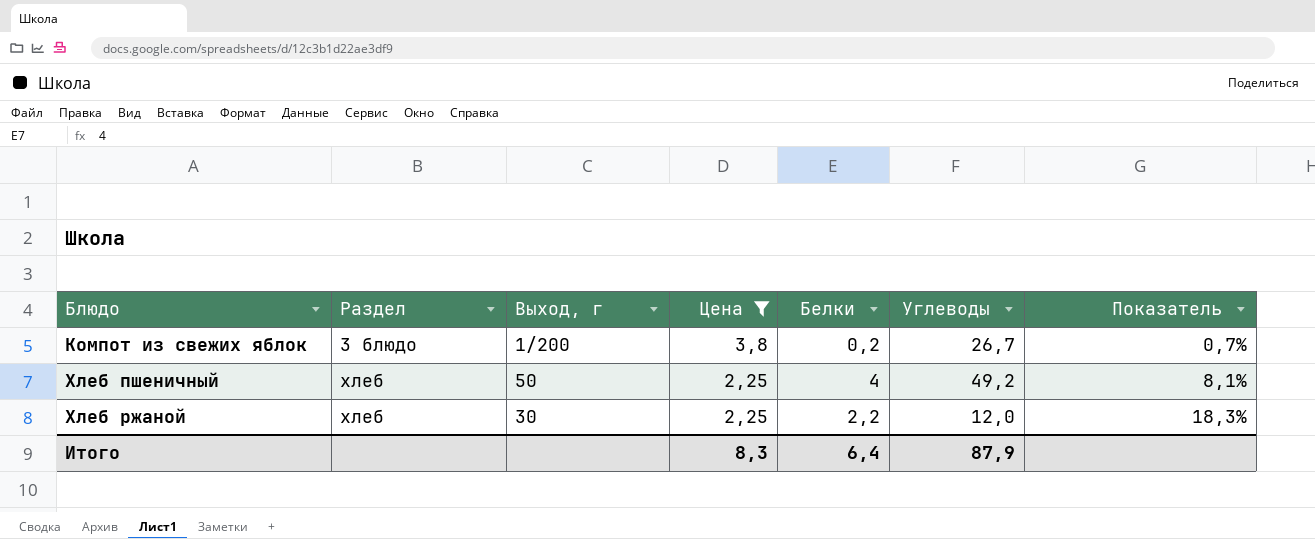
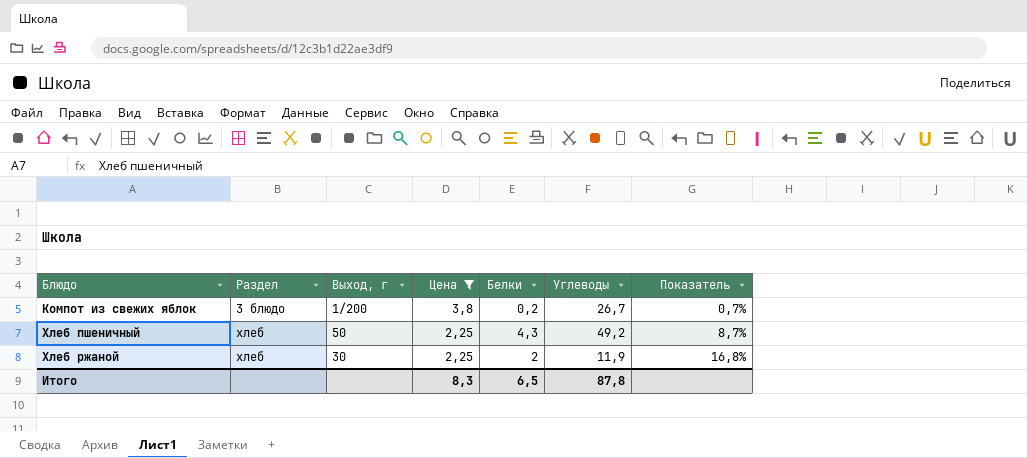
Хлеб пшеничный | Белки: 4 -> 4,3
Хлеб пшеничный | Показатель: 8,1% -> 8,7%
Хлеб ржаной | Белки: 2,2 -> 2
Хлеб ржаной | Углеводы: 12,0 -> 11,9
Хлеб ржаной | Показатель: 18,3% -> 16,8%
Итого | Белки: 6,4 -> 6,5
Итого | Углеводы: 87,9 -> 87,8

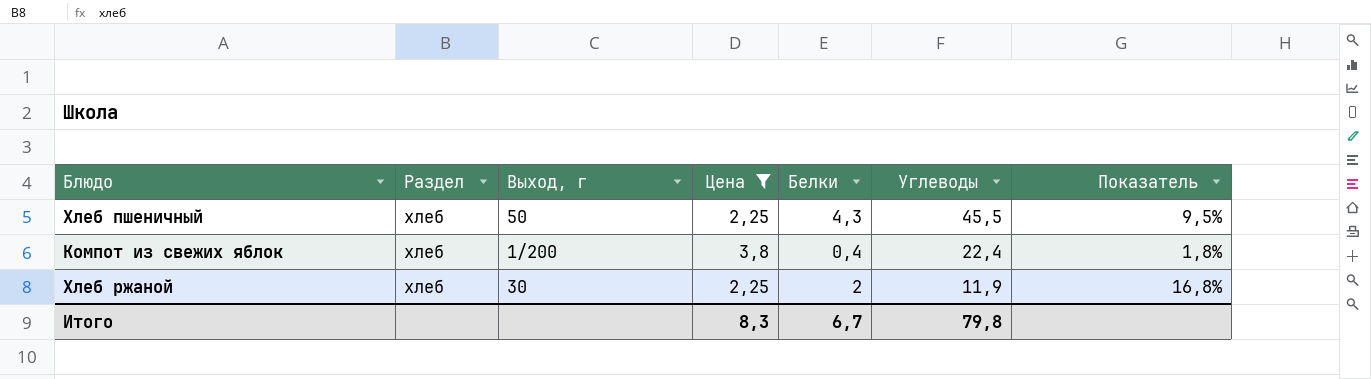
row order: Блюдо ascending -> Углеводы descending
Хлеб пшеничный | Углеводы: 49,2 -> 45,5
Хлеб пшеничный | Показатель: 8,7% -> 9,5%
Компот из свежих яблок | Раздел: 3 блюдо -> хлеб
Компот из свежих яблок | Белки: 0,2 -> 0,4
Компот из свежих яблок | Углеводы: 26,7 -> 22,4
Компот из свежих яблок | Показатель: 0,7% -> 1,8%
Итого | Белки: 6,5 -> 6,7
Итого | Углеводы: 87,8 -> 79,8

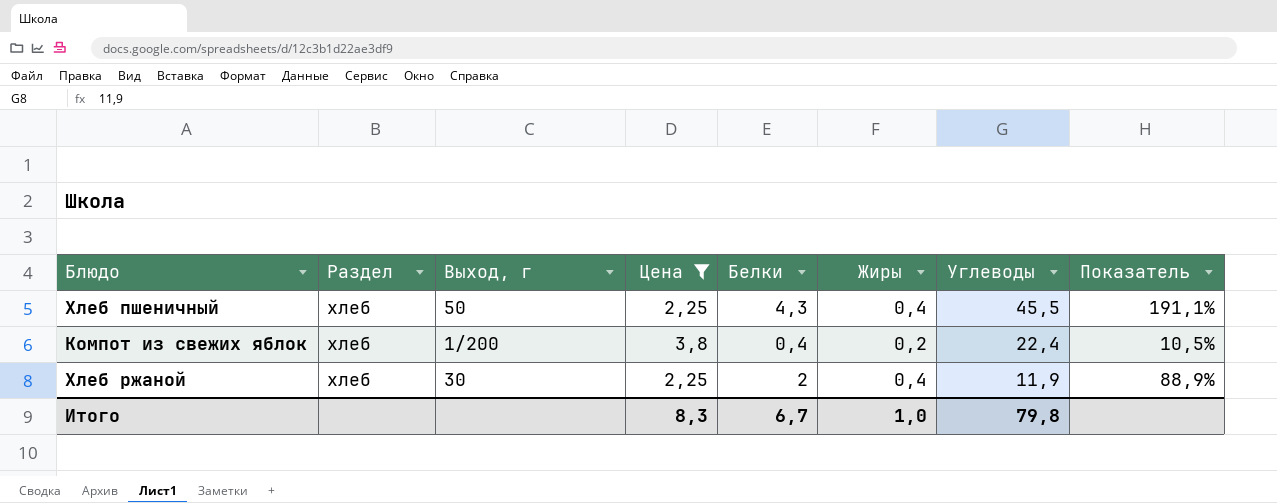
column Жиры | position: none -> 6
column Показатель | formula: [Белки] / [Углеводы] -> [Белки] / [Цена]

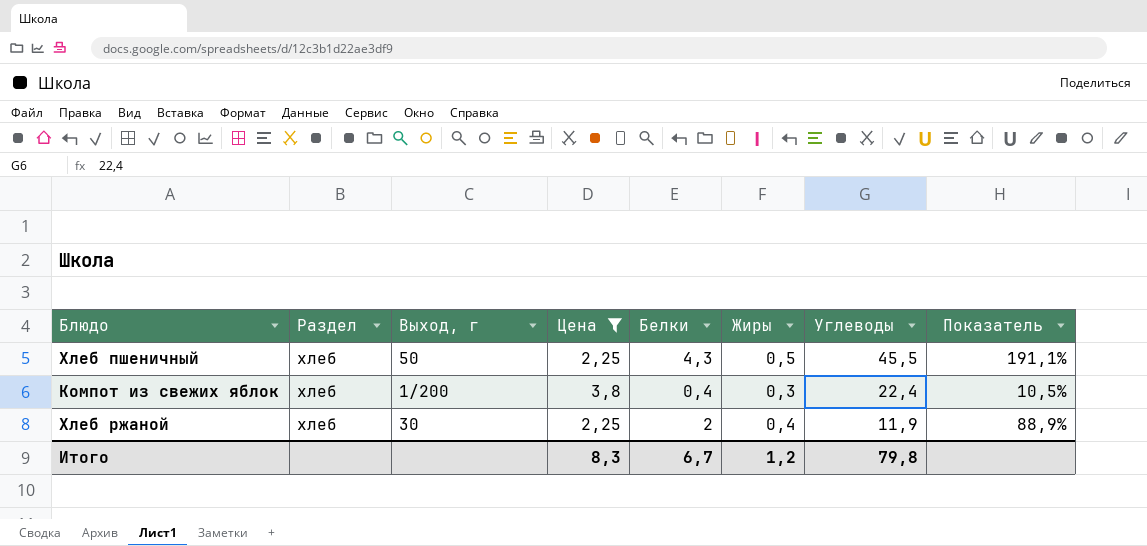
Хлеб пшеничный | Жиры: 0,4 -> 0,5
Компот из свежих яблок | Жиры: 0,2 -> 0,3
Итого | Жиры: 1,0 -> 1,2

